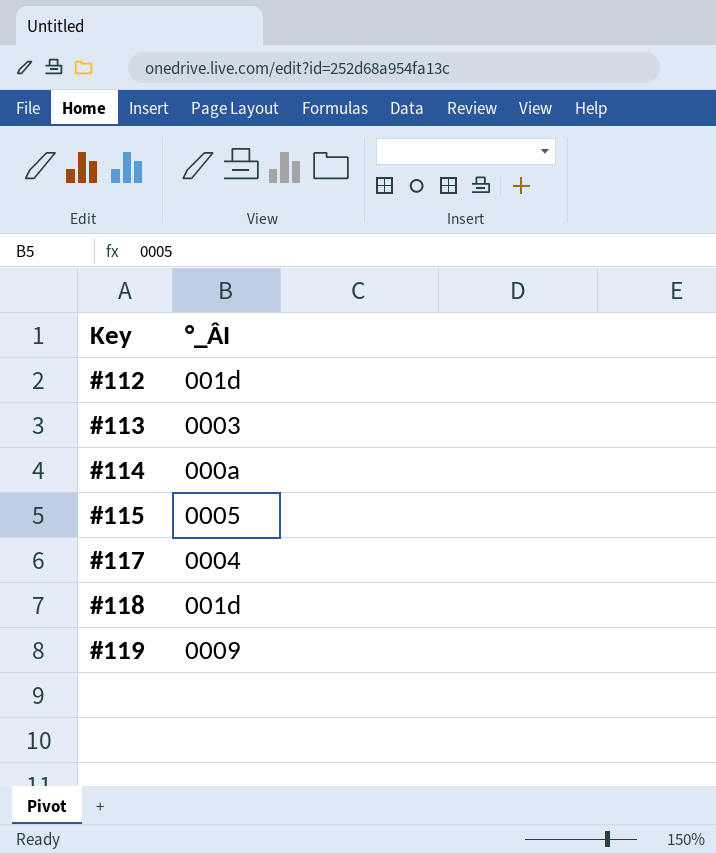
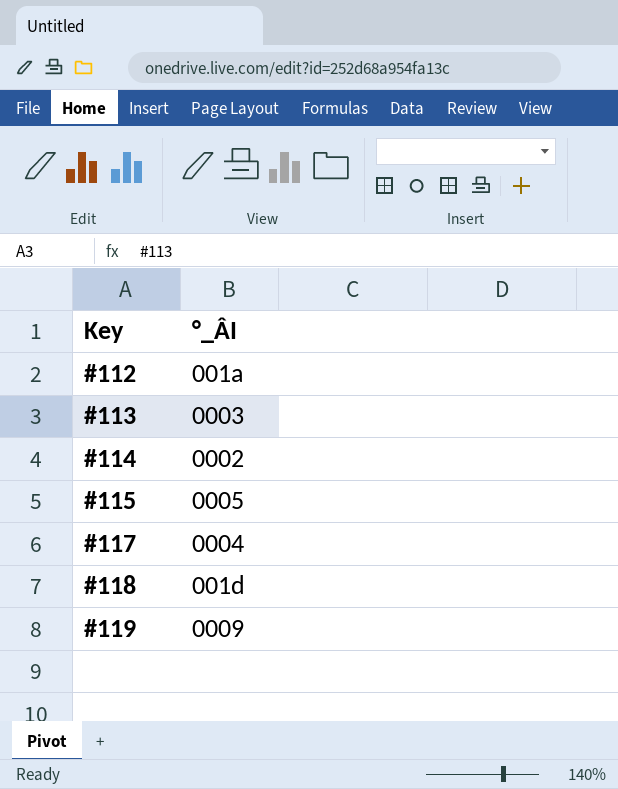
#112 | °_ÂI: 001d -> 001a
#114 | °_ÂI: 000a -> 0002

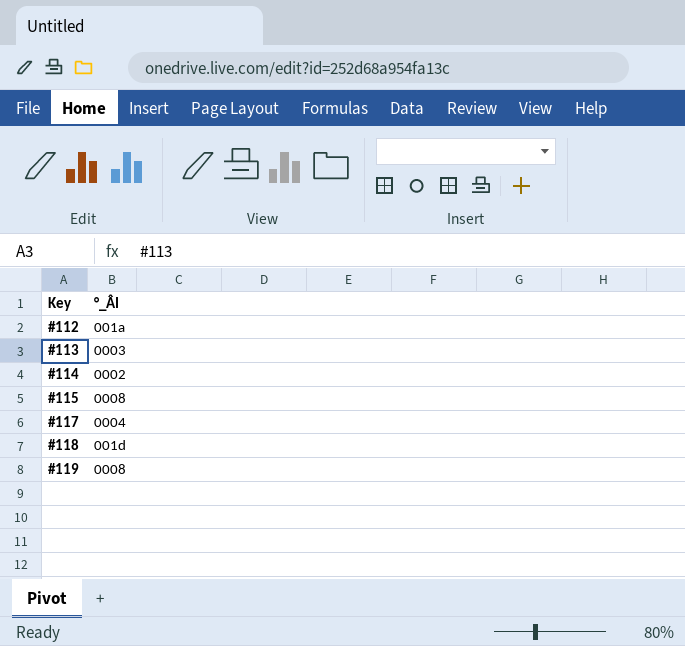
#115 | °_ÂI: 0005 -> 0008
#119 | °_ÂI: 0009 -> 0008

